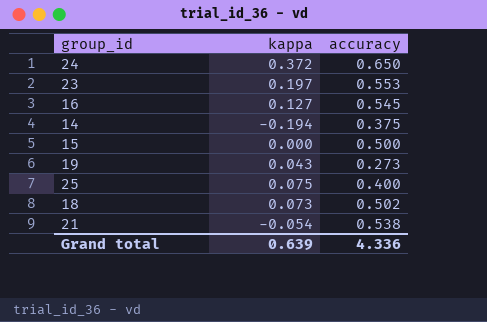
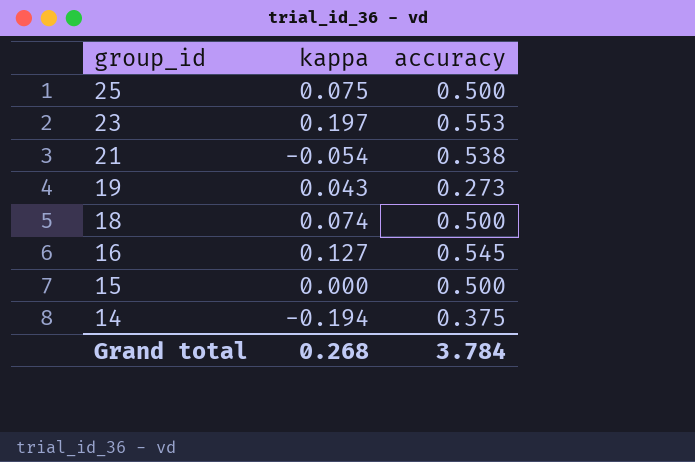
row order: none -> group_id descending
row 24: 0.372 | 0.650 -> none
25 | accuracy: 0.400 -> 0.500
18 | kappa: 0.073 -> 0.074
18 | accuracy: 0.502 -> 0.500
Grand total | kappa: 0.639 -> 0.268
Grand total | accuracy: 4.336 -> 3.784

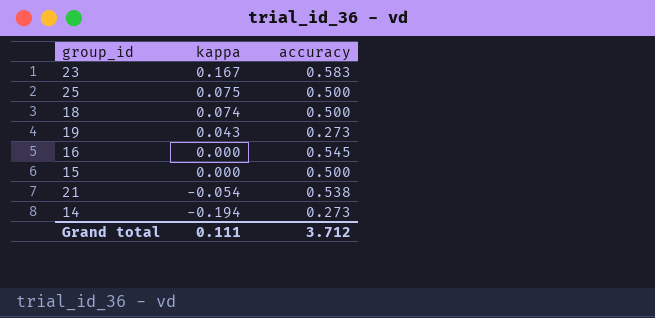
row order: group_id descending -> kappa descending
23 | kappa: 0.197 -> 0.167
23 | accuracy: 0.553 -> 0.583
16 | kappa: 0.127 -> 0.000
14 | accuracy: 0.375 -> 0.273
Grand total | kappa: 0.268 -> 0.111
Grand total | accuracy: 3.784 -> 3.712

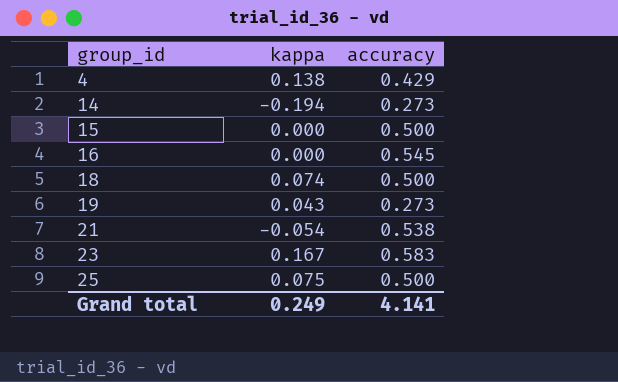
row order: kappa descending -> group_id ascending
row 4: none -> 0.138 | 0.429
Grand total | kappa: 0.111 -> 0.249
Grand total | accuracy: 3.712 -> 4.141

